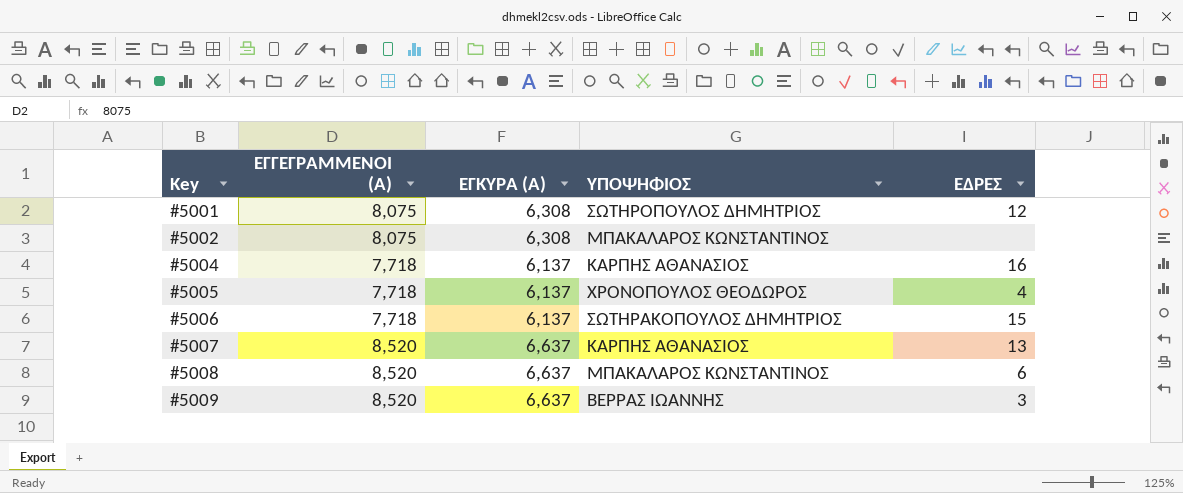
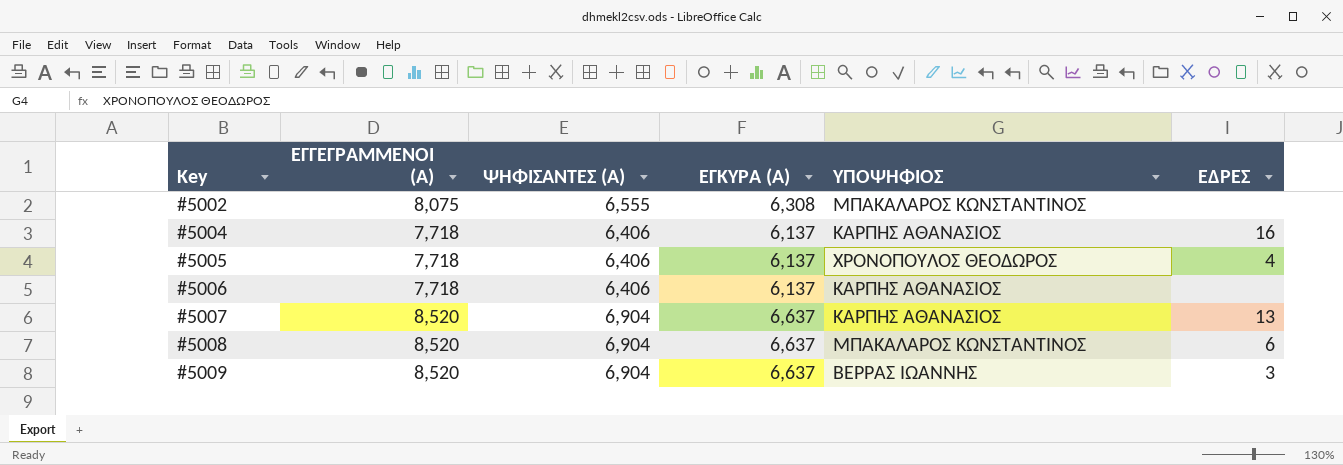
column ΨΗΦΙΣΑΝΤΕΣ (Α) | position: none -> 3
row #5001: 8,075 | 6,308 | ΣΩΤΗΡΟΠΟΥΛΟΣ ΔΗΜΗΤΡΙΟΣ | 12 -> none
#5006 | ΥΠΟΨΗΦΙΟΣ: ΣΩΤΗΡΑΚΟΠΟΥΛΟΣ ΔΗΜΗΤΡΙΟΣ -> ΚΑΡΠΗΣ ΑΘΑΝΑΣΙΟΣ
#5006 | ΕΔΡΕΣ: 15 -> none

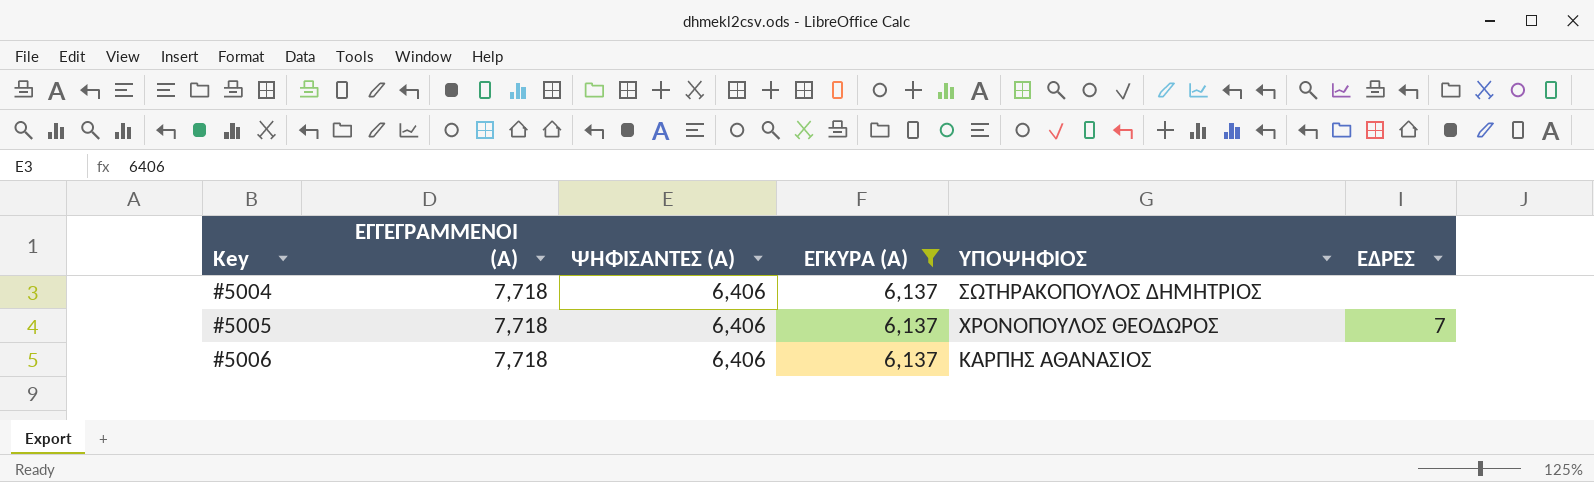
filter: none -> ΕΓΚΥΡΑ (Α) = 6,137
#5004 | ΥΠΟΨΗΦΙΟΣ: ΚΑΡΠΗΣ ΑΘΑΝΑΣΙΟΣ -> ΣΩΤΗΡΑΚΟΠΟΥΛΟΣ ΔΗΜΗΤΡΙΟΣ
#5004 | ΕΔΡΕΣ: 16 -> none
#5005 | ΕΔΡΕΣ: 4 -> 7

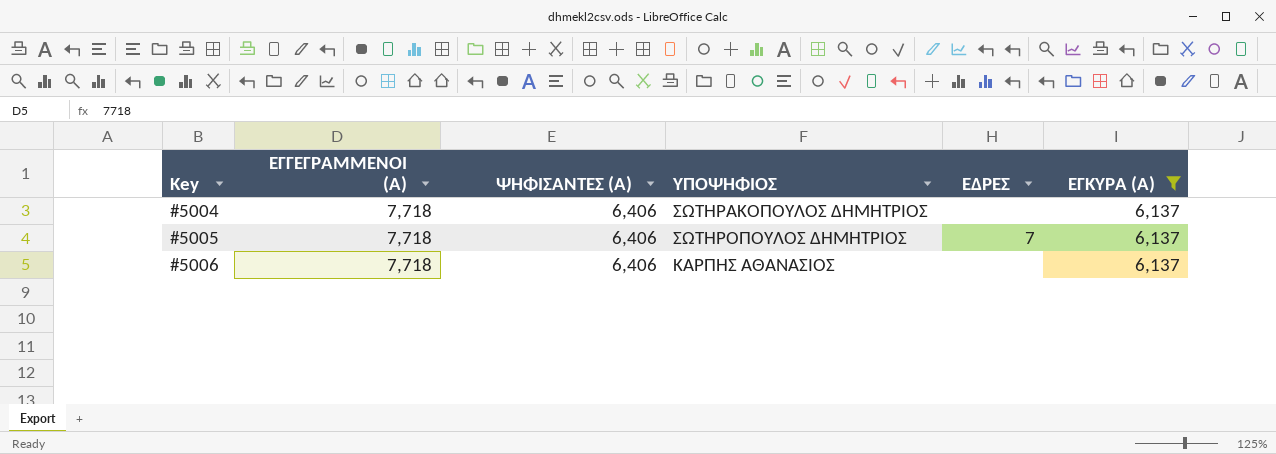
column ΕΓΚΥΡΑ (Α) | position: 4 -> 6
#5005 | ΥΠΟΨΗΦΙΟΣ: ΧΡΟΝΟΠΟΥΛΟΣ ΘΕΟΔΩΡΟΣ -> ΣΩΤΗΡΟΠΟΥΛΟΣ ΔΗΜΗΤΡΙΟΣ

